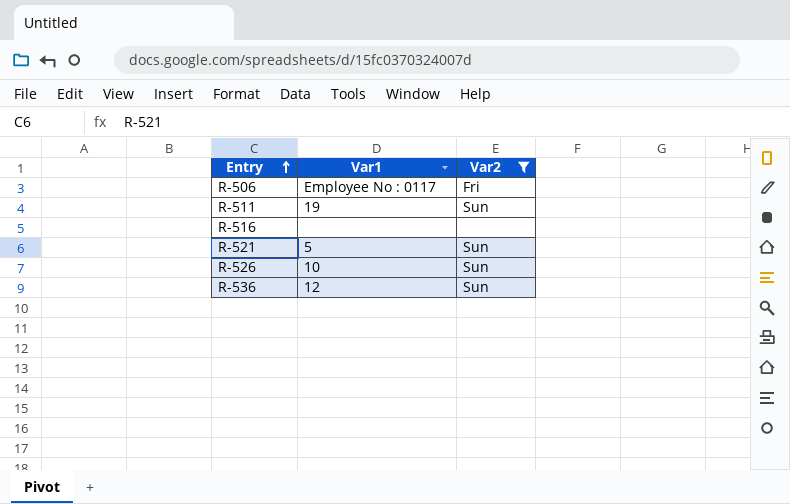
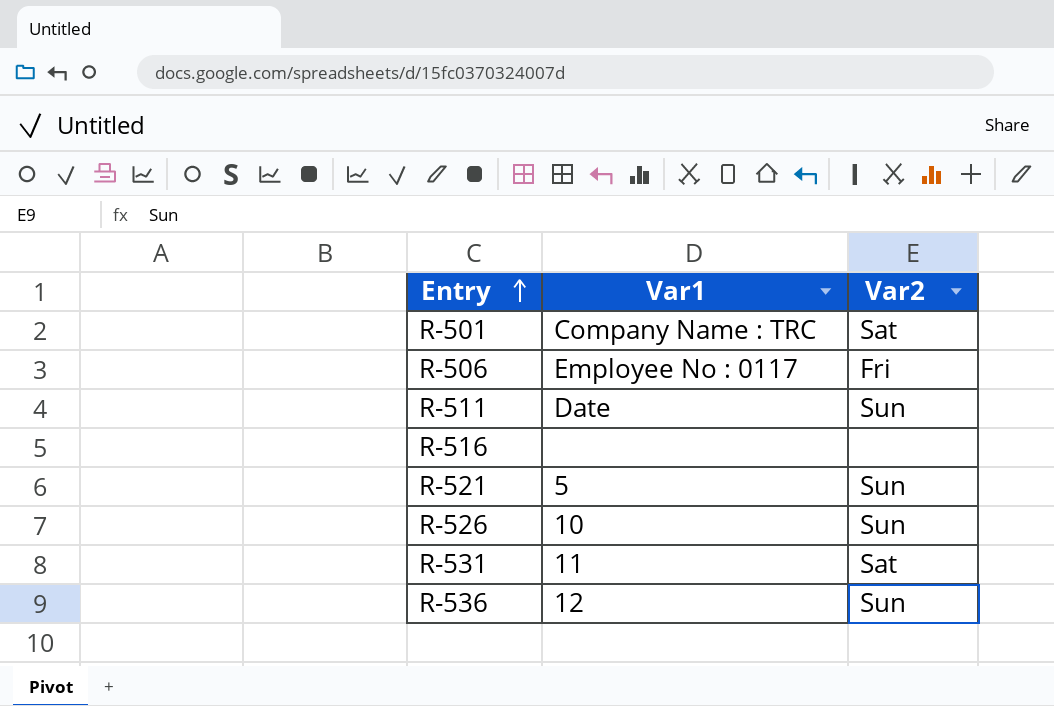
filter: Var2 != Sat -> none
R-511 | Var1: 19 -> Date

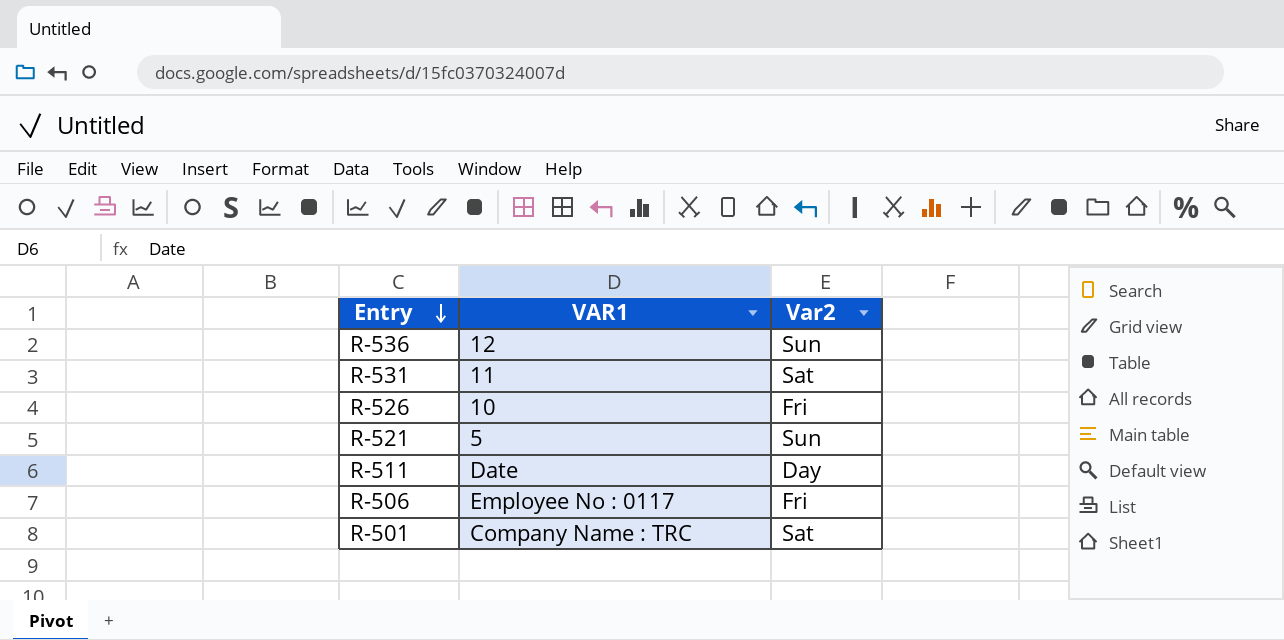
row order: Entry ascending -> Entry descending
column name: Var1 -> VAR1
row R-516: none | none -> none
R-526 | Var2: Sun -> Fri
R-511 | Var2: Sun -> Day

